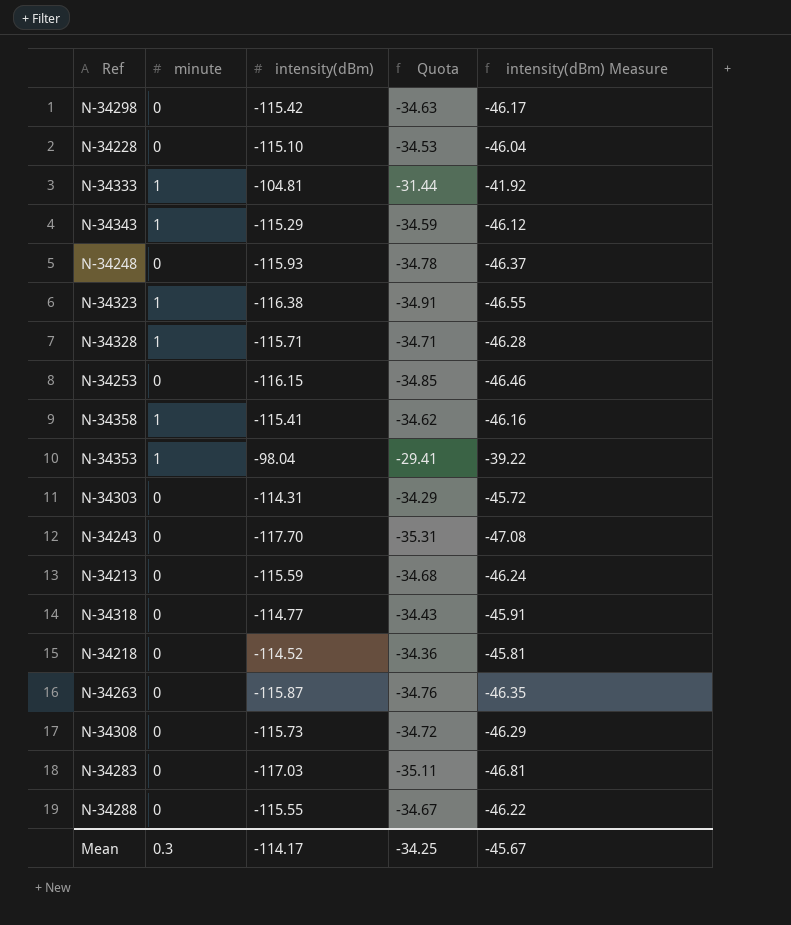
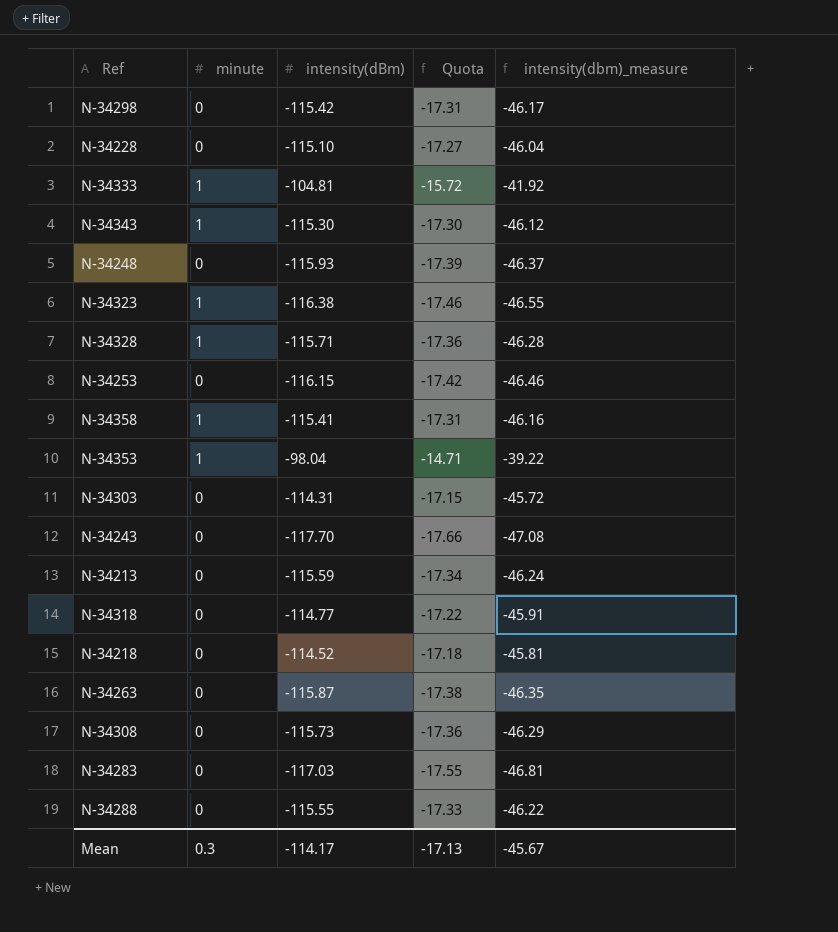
column Quota | formula: [intensity(dBm)] * 0.3 -> [intensity(dBm)] * 0.15
column name: intensity(dBm) Measure -> intensity(dbm)_measure
N-34343 | intensity(dBm): -115.29 -> -115.30
Mean | Quota: -34.25 -> -17.13

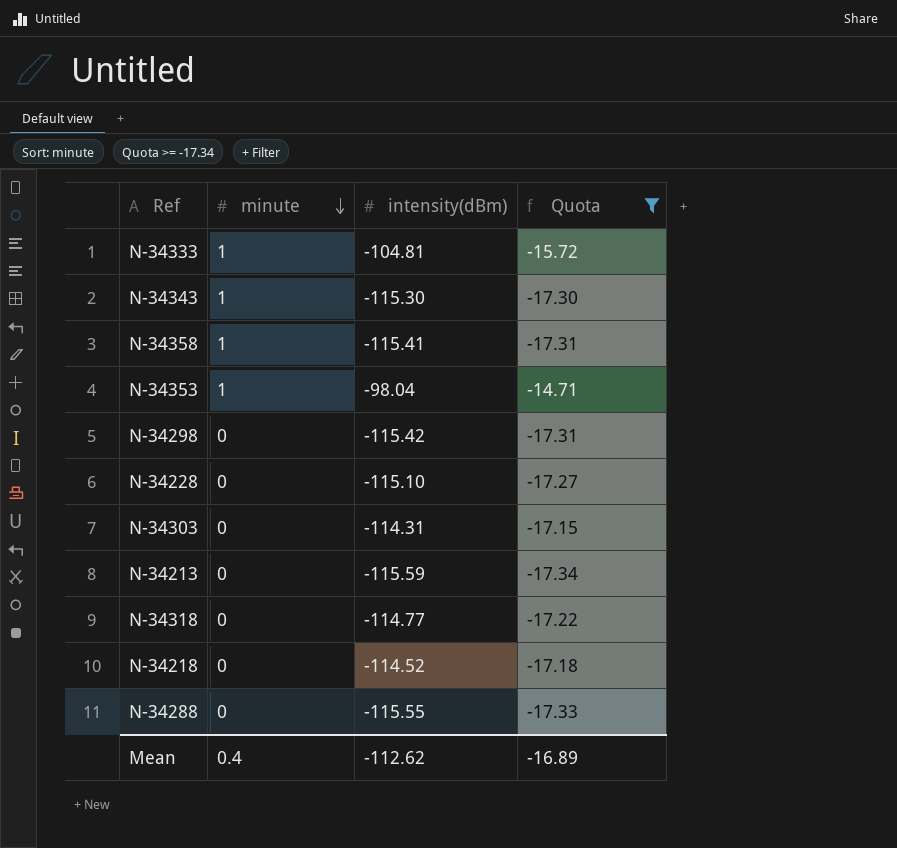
filter: none -> Quota >= -17.34
row order: none -> minute descending
column intensity(dbm)_measure | formula: [intensity(dBm)] * 0.4 -> none
Mean | minute: 0.3 -> 0.4
Mean | intensity(dBm): -114.17 -> -112.62
Mean | Quota: -17.13 -> -16.89

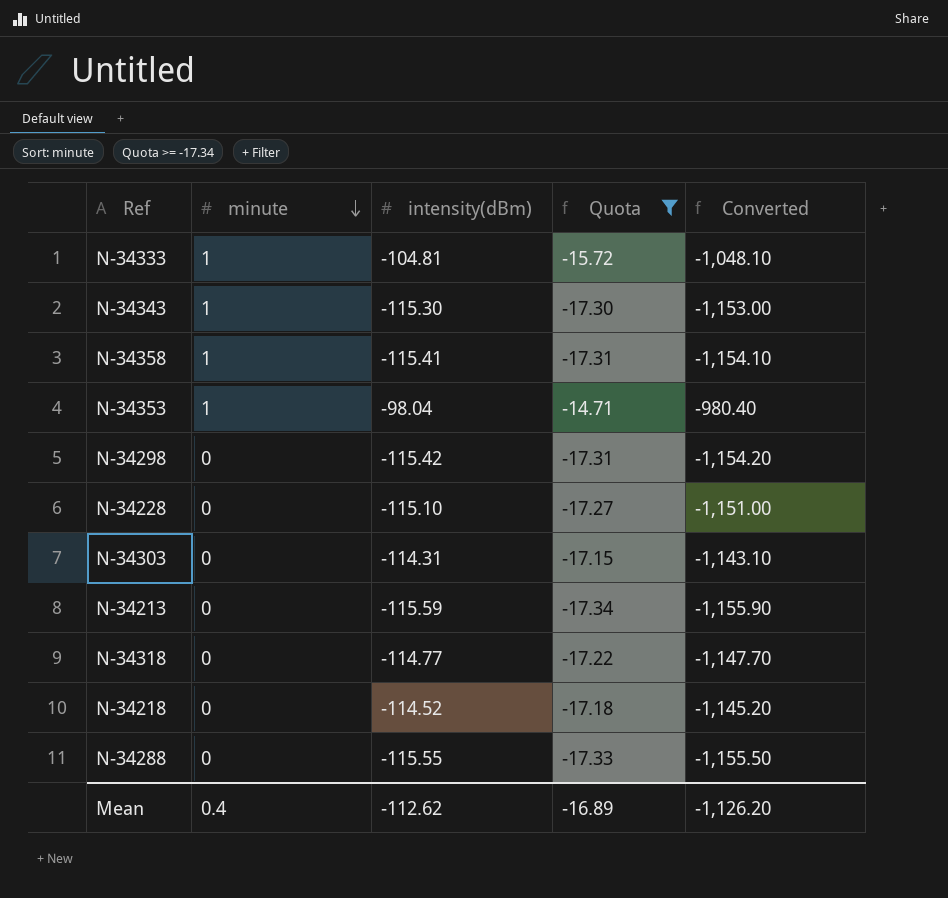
column Converted | formula: none -> [intensity(dBm)] * 10

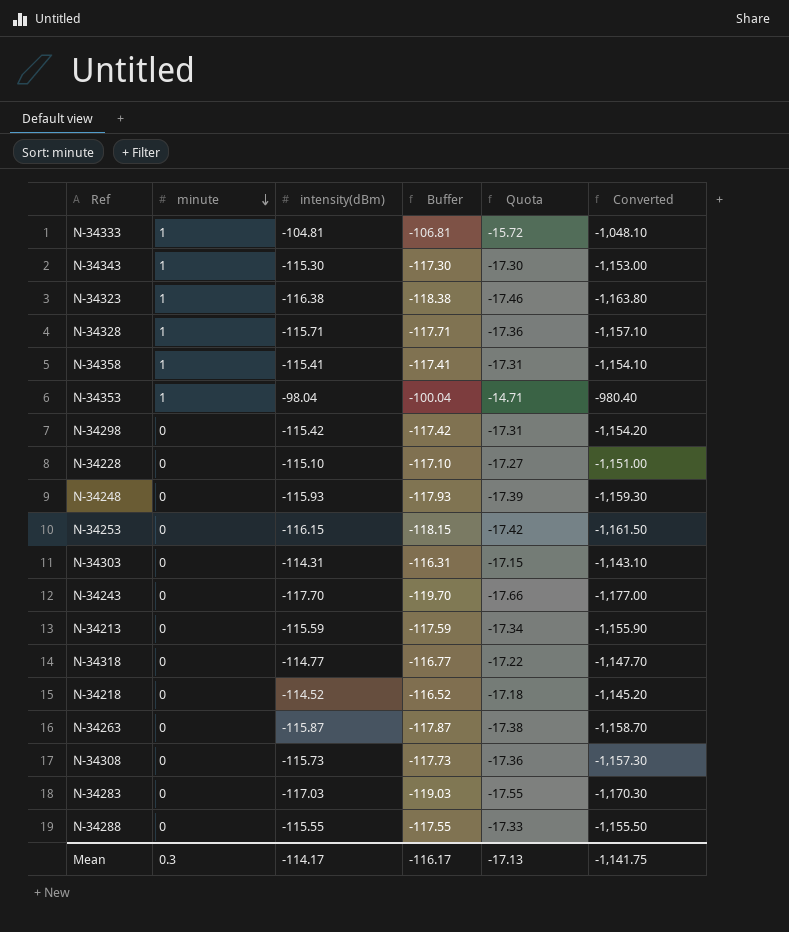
filter: Quota >= -17.34 -> none
column Buffer | formula: none -> [intensity(dBm)] - 2
Mean | minute: 0.4 -> 0.3
Mean | intensity(dBm): -112.62 -> -114.17
Mean | Quota: -16.89 -> -17.13
Mean | Converted: -1,126.20 -> -1,141.75

